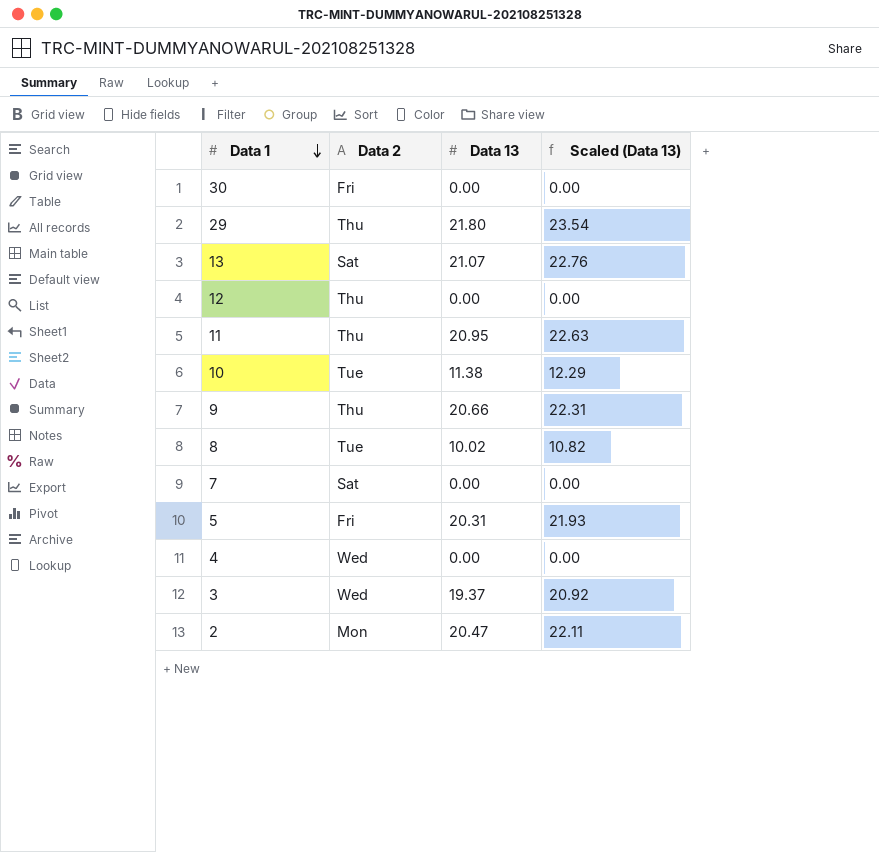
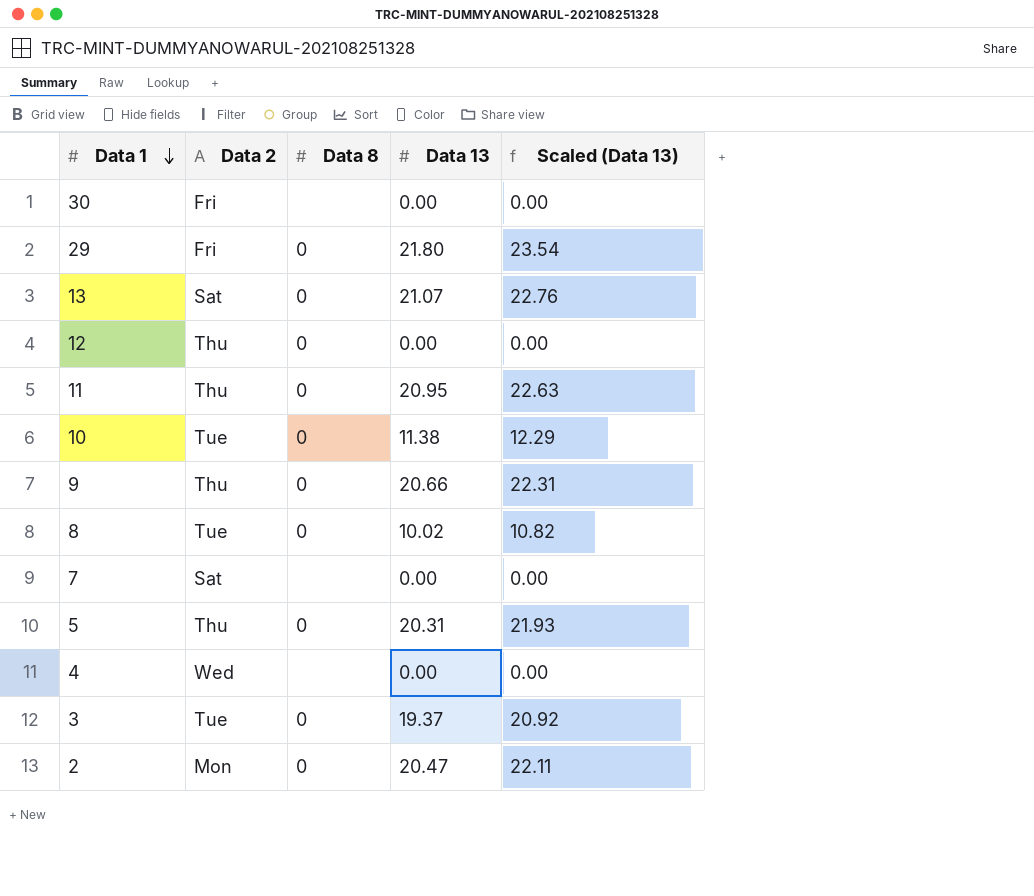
column Data 8 | position: none -> 3
29 | Data 2: Thu -> Fri
5 | Data 2: Fri -> Thu
3 | Data 2: Wed -> Tue

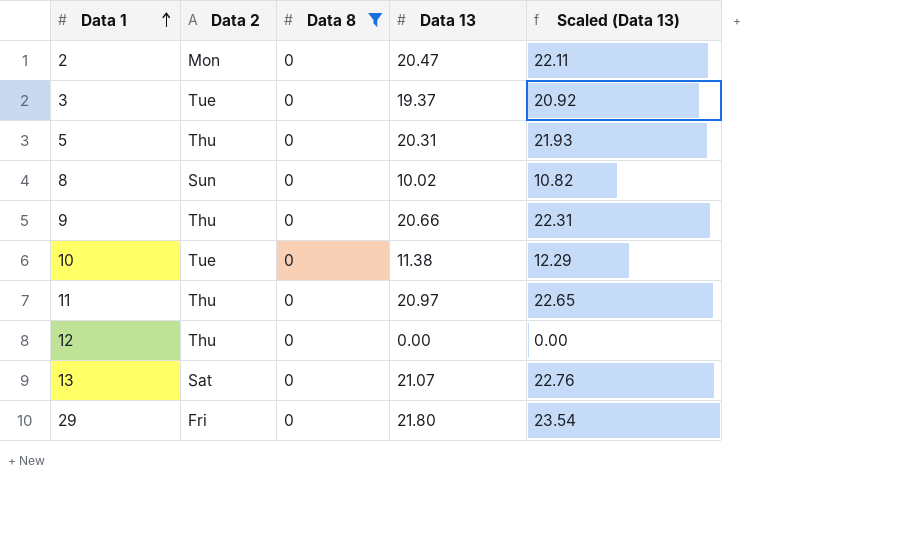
filter: none -> Data 8 = 0
row order: Data 1 descending -> Data 1 ascending
8 | Data 2: Tue -> Sun
11 | Data 13: 20.95 -> 20.97
11 | Scaled (Data 13): 22.63 -> 22.65

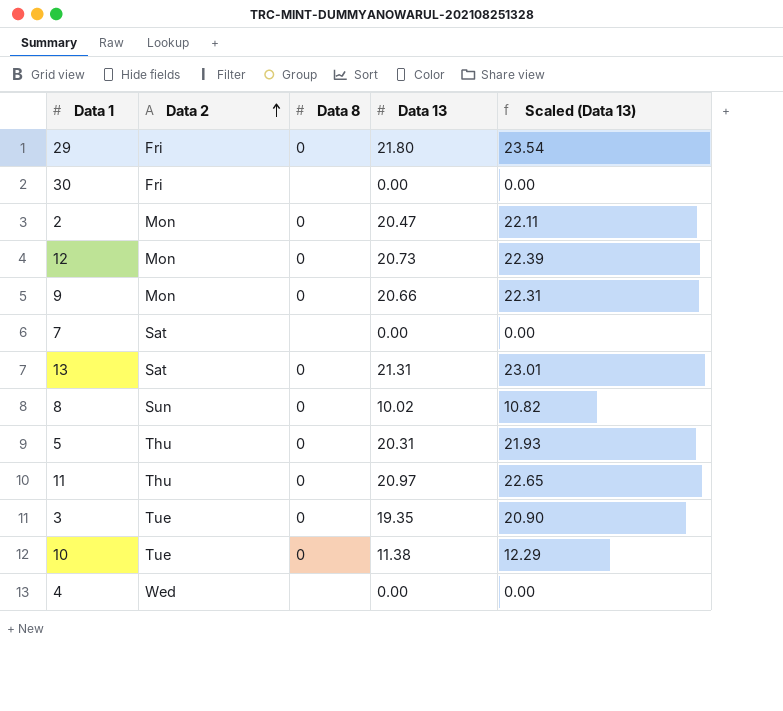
filter: Data 8 = 0 -> none
row order: Data 1 ascending -> Data 2 ascending
12 | Data 2: Thu -> Mon
12 | Data 13: 0.00 -> 20.73
12 | Scaled (Data 13): 0.00 -> 22.39
9 | Data 2: Thu -> Mon
13 | Data 13: 21.07 -> 21.31
13 | Scaled (Data 13): 22.76 -> 23.01
3 | Data 13: 19.37 -> 19.35
3 | Scaled (Data 13): 20.92 -> 20.90

